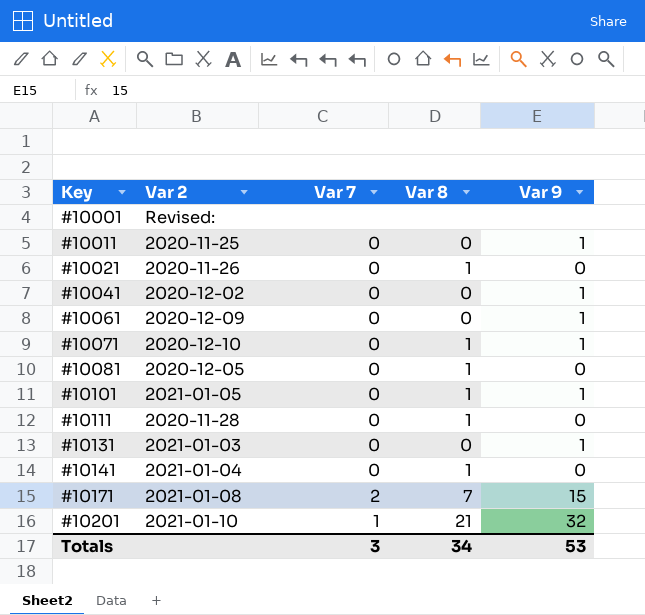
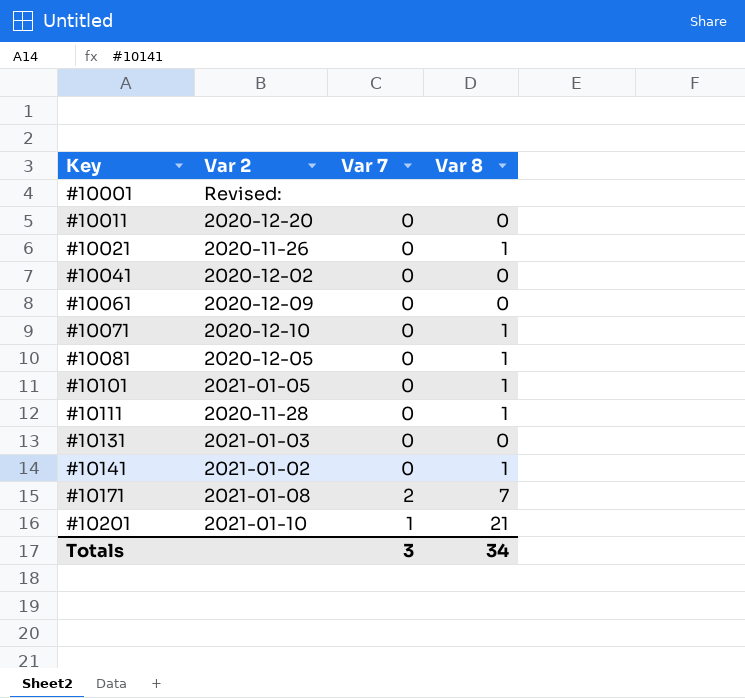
column Var 9 | position: 5 -> none
#10011 | Var 2: 2020-11-25 -> 2020-12-20
#10141 | Var 2: 2021-01-04 -> 2021-01-02

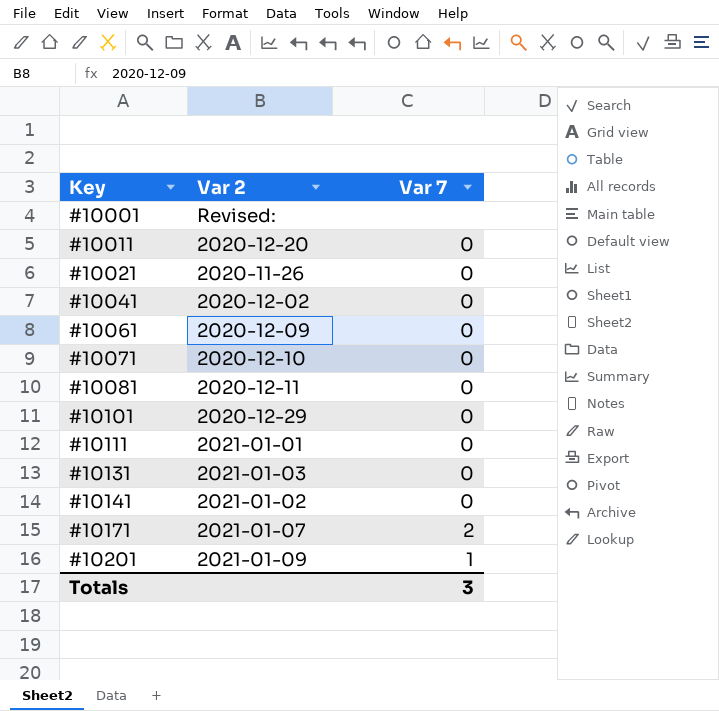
column Var 8 | position: 4 -> none
#10081 | Var 2: 2020-12-05 -> 2020-12-11
#10101 | Var 2: 2021-01-05 -> 2020-12-29
#10111 | Var 2: 2020-11-28 -> 2021-01-01
#10171 | Var 2: 2021-01-08 -> 2021-01-07
#10201 | Var 2: 2021-01-10 -> 2021-01-09

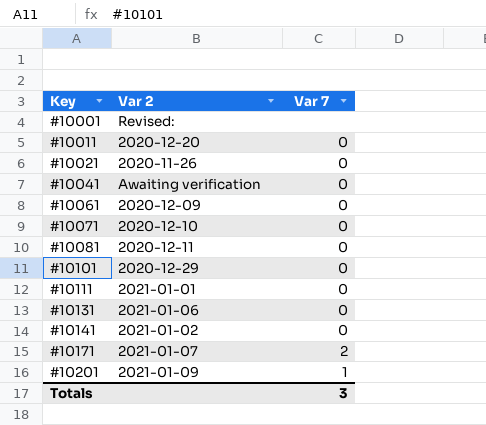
#10041 | Var 2: 2020-12-02 -> Awaiting verification
#10131 | Var 2: 2021-01-03 -> 2021-01-06

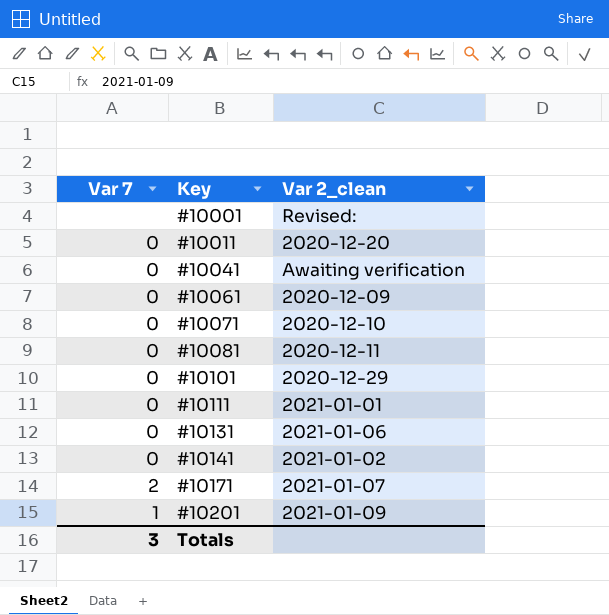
column Var 7 | position: 3 -> 1
column name: Var 2 -> Var 2_clean
row #10021: 2020-11-26 | 0 -> none

